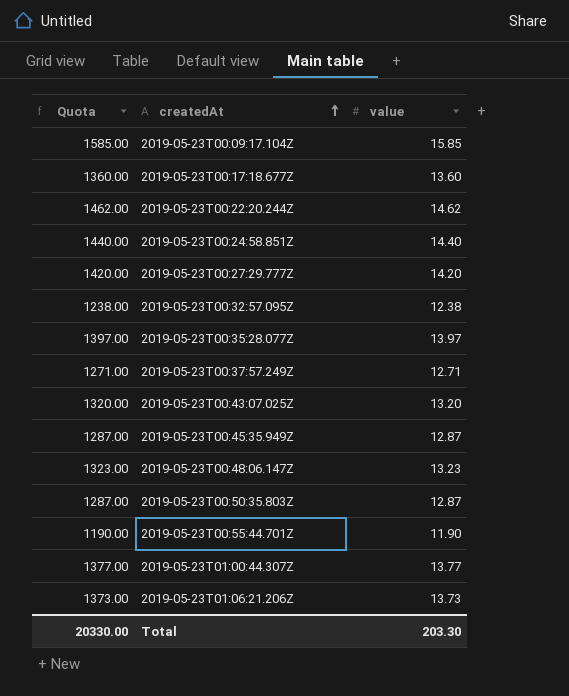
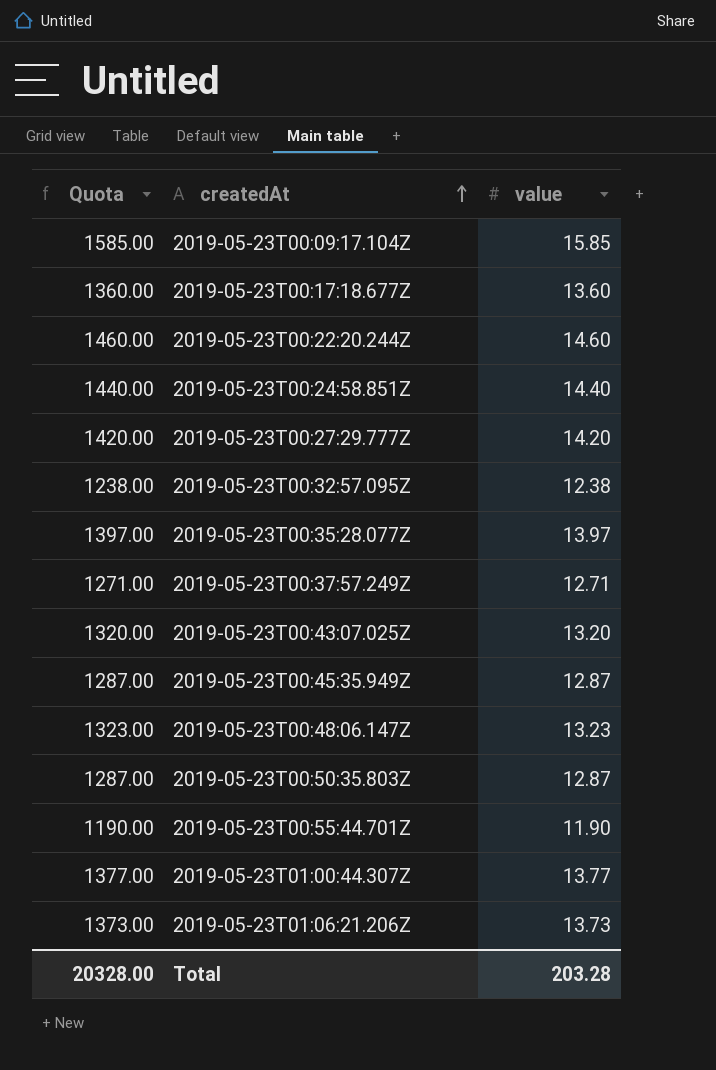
2019-05-23T00:22:20.244Z | Quota: 1462.00 -> 1460.00
2019-05-23T00:22:20.244Z | value: 14.62 -> 14.60
Total | Quota: 20330.00 -> 20328.00
Total | value: 203.30 -> 203.28

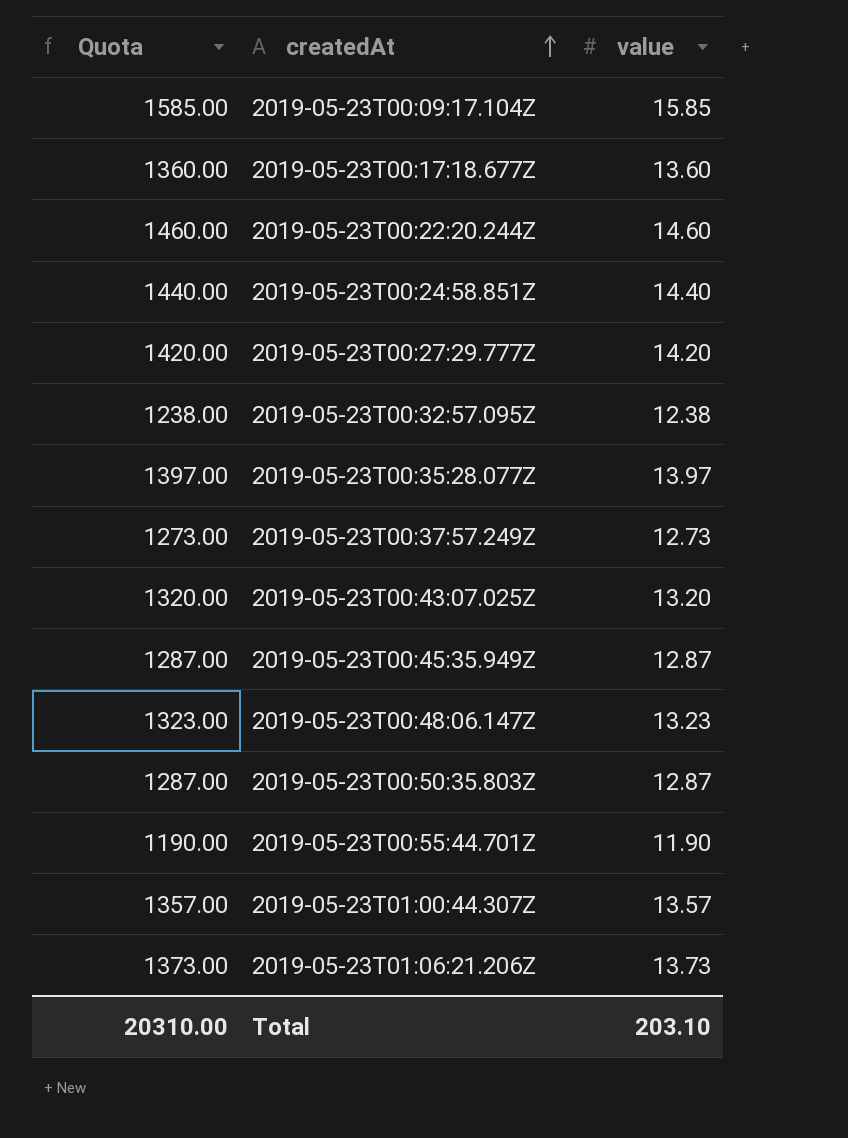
2019-05-23T00:37:57.249Z | Quota: 1271.00 -> 1273.00
2019-05-23T00:37:57.249Z | value: 12.71 -> 12.73
2019-05-23T01:00:44.307Z | Quota: 1377.00 -> 1357.00
2019-05-23T01:00:44.307Z | value: 13.77 -> 13.57
Total | Quota: 20328.00 -> 20310.00
Total | value: 203.28 -> 203.10

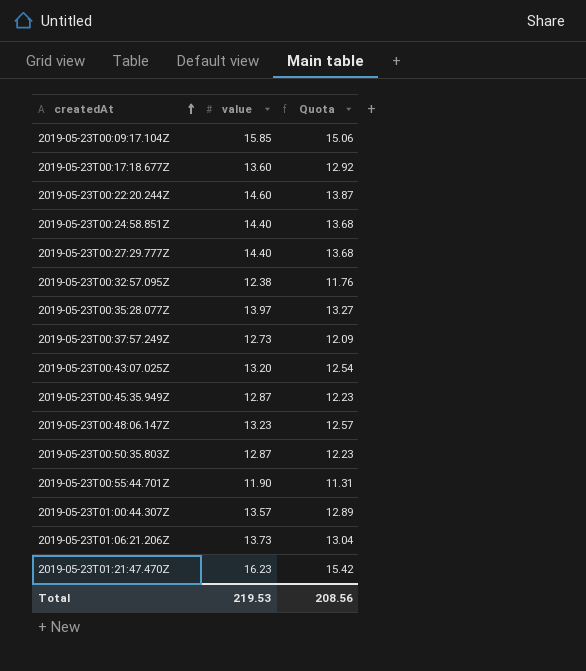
column Quota | formula: [value] * 100 -> [value] * 0.95
column Quota | position: 1 -> 3
2019-05-23T00:27:29.777Z | value: 14.20 -> 14.40
row 2019-05-23T01:21:47.470Z: none -> 16.23 | 15.42
Total | value: 203.10 -> 219.53
Total | Quota: 20310.00 -> 208.56

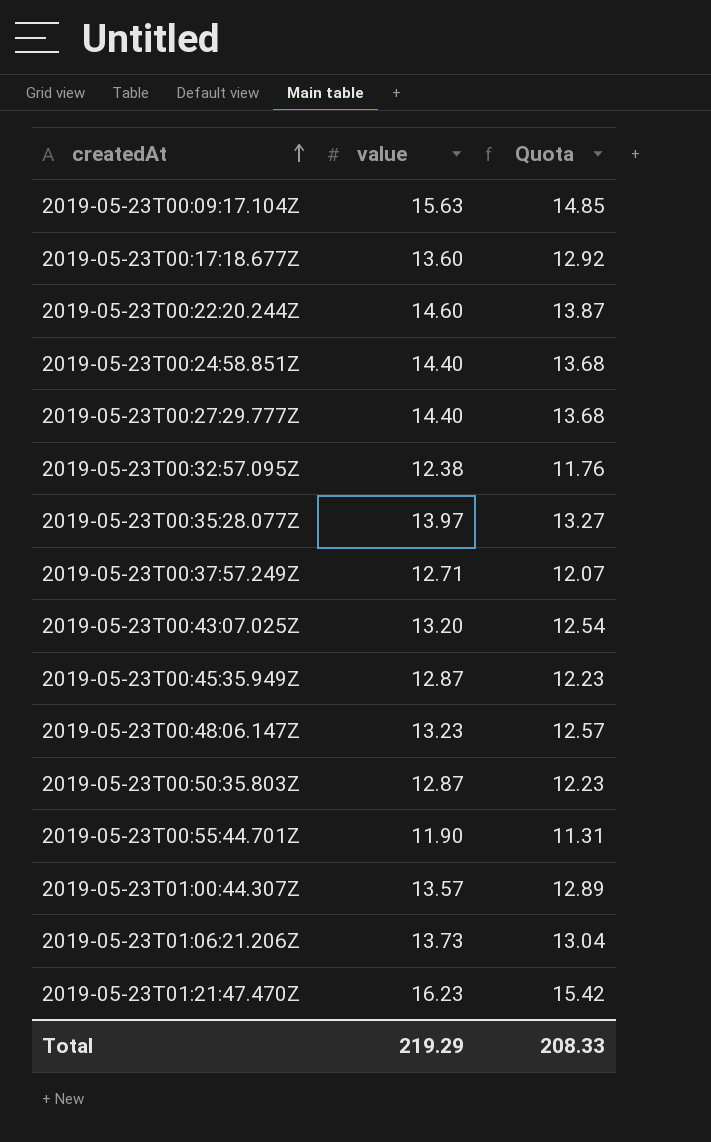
2019-05-23T00:09:17.104Z | value: 15.85 -> 15.63
2019-05-23T00:09:17.104Z | Quota: 15.06 -> 14.85
2019-05-23T00:37:57.249Z | value: 12.73 -> 12.71
2019-05-23T00:37:57.249Z | Quota: 12.09 -> 12.07
Total | value: 219.53 -> 219.29
Total | Quota: 208.56 -> 208.33

